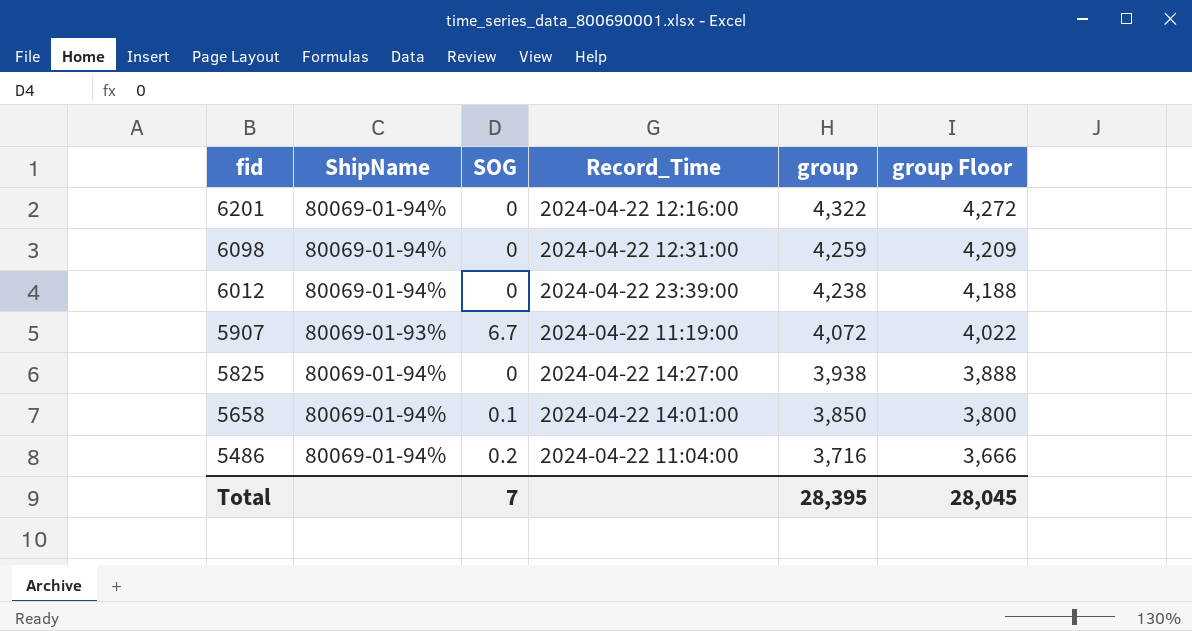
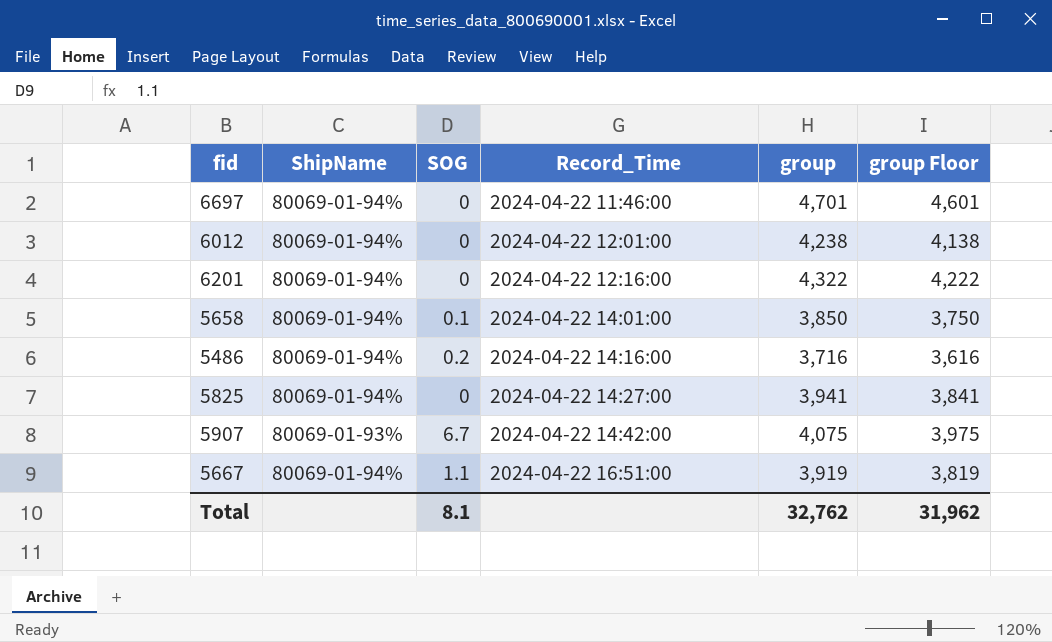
row order: fid descending -> Record_Time ascending
column group Floor | formula: [group] - 50 -> [group] - 100
row 6098: 80069-01-94% | 0 | 2024-04-22 12:31:00 | 4,259 | 4,209 -> none
row 6697: none -> 80069-01-94% | 0 | 2024-04-22 11:46:00 | 4,701 | 4,601
6012 | Record_Time: 2024-04-22 23:39:00 -> 2024-04-22 12:01:00
5486 | Record_Time: 2024-04-22 11:04:00 -> 2024-04-22 14:16:00
5825 | group: 3,938 -> 3,941
5907 | Record_Time: 2024-04-22 11:19:00 -> 2024-04-22 14:42:00
5907 | group: 4,072 -> 4,075
row 5667: none -> 80069-01-94% | 1.1 | 2024-04-22 16:51:00 | 3,919 | 3,819
Total | SOG: 7 -> 8.1
Total | group: 28,395 -> 32,762
Total | group Floor: 28,045 -> 31,962

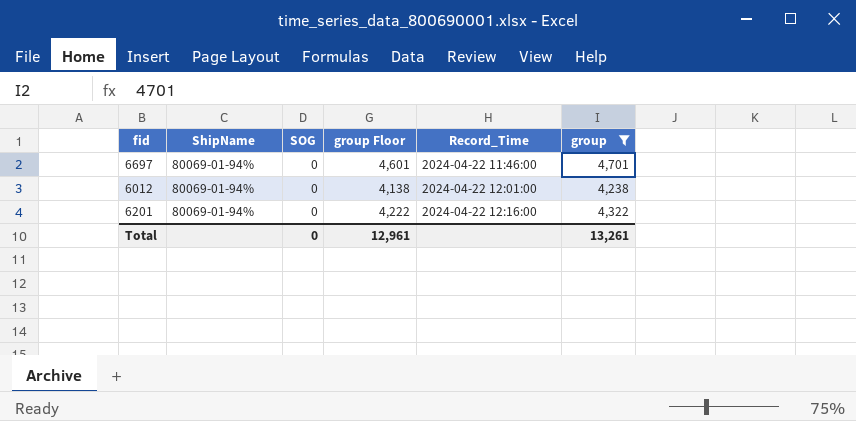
filter: none -> group >= 4,238
column group Floor | position: 6 -> 4
Total | SOG: 8.1 -> 0
Total | group Floor: 31,962 -> 12,961
Total | group: 32,762 -> 13,261

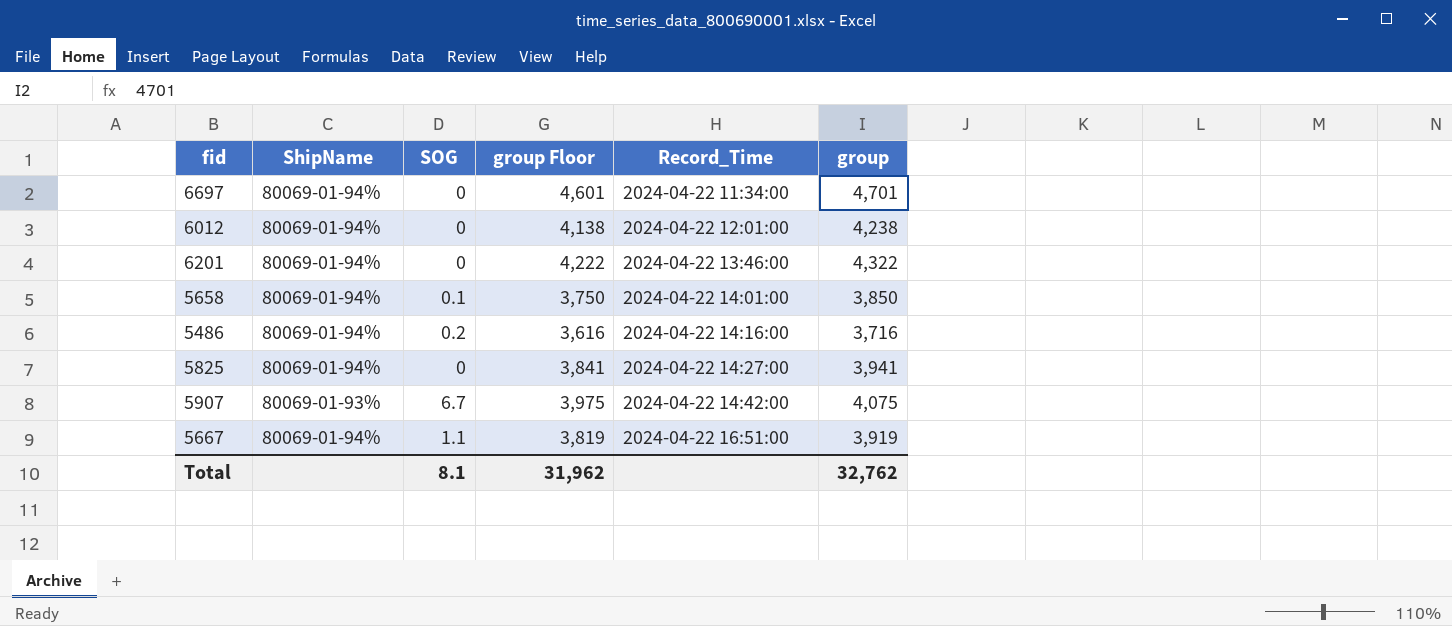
filter: group >= 4,238 -> none
6697 | Record_Time: 2024-04-22 11:46:00 -> 2024-04-22 11:34:00
6201 | Record_Time: 2024-04-22 12:16:00 -> 2024-04-22 13:46:00
Total | SOG: 0 -> 8.1
Total | group Floor: 12,961 -> 31,962
Total | group: 13,261 -> 32,762

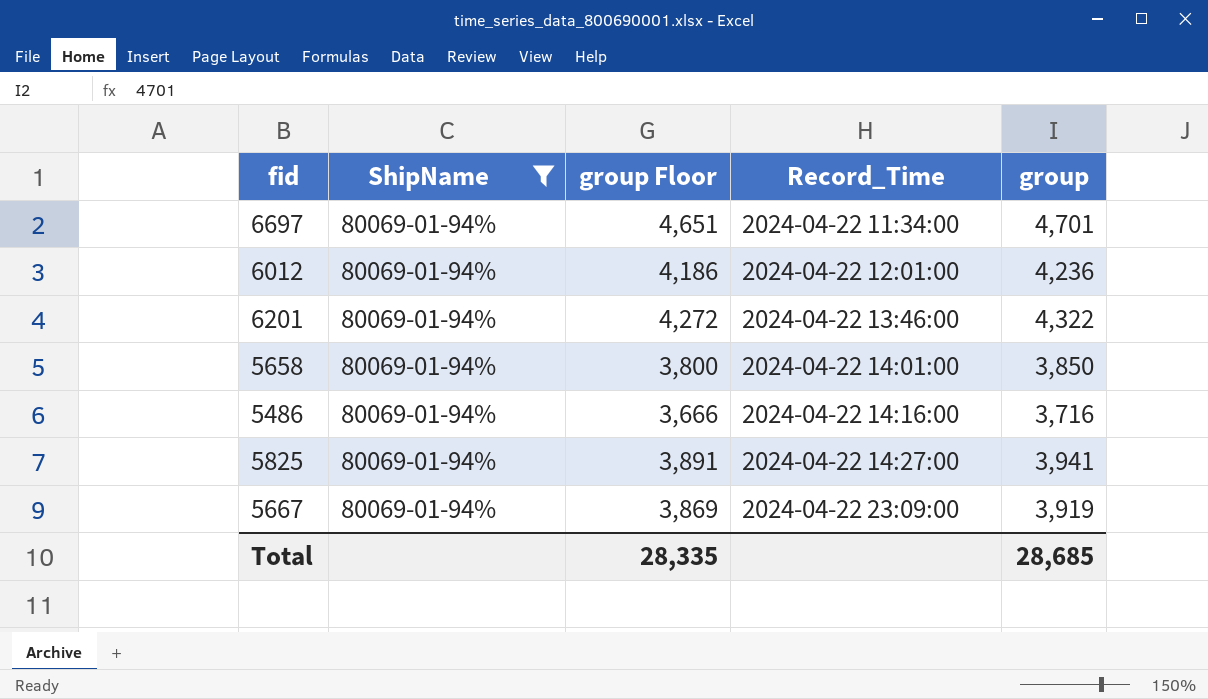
filter: none -> ShipName = 80069-01-94%
column SOG | position: 3 -> none
column group Floor | formula: [group] - 100 -> [group] - 50
6012 | group: 4,238 -> 4,236
5667 | Record_Time: 2024-04-22 16:51:00 -> 2024-04-22 23:09:00
Total | group Floor: 31,962 -> 28,335
Total | group: 32,762 -> 28,685

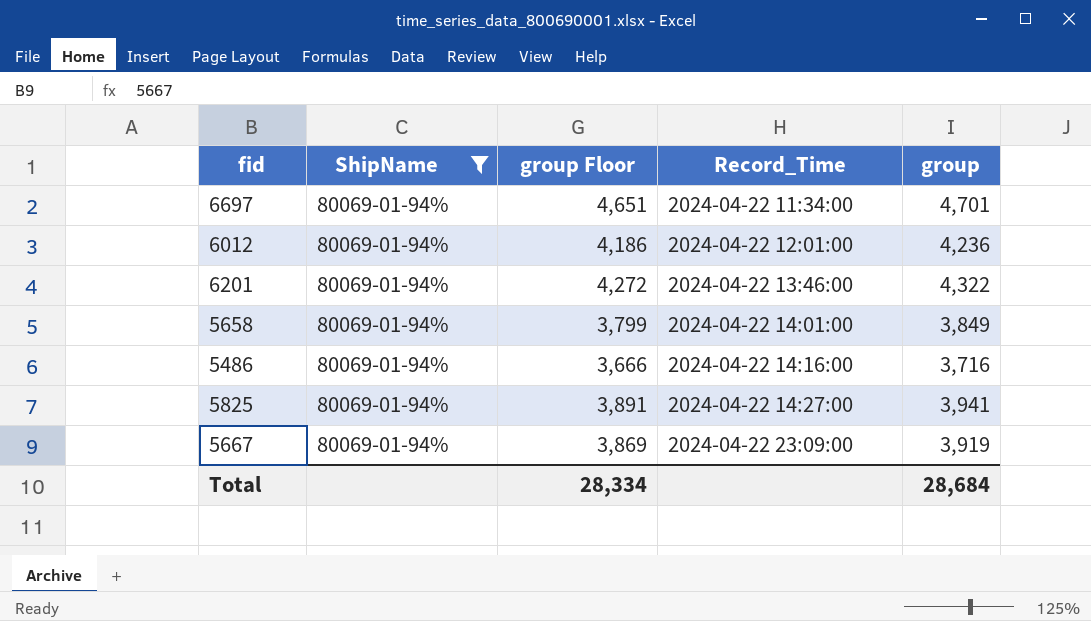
5658 | group Floor: 3,800 -> 3,799
5658 | group: 3,850 -> 3,849
Total | group Floor: 28,335 -> 28,334
Total | group: 28,685 -> 28,684

